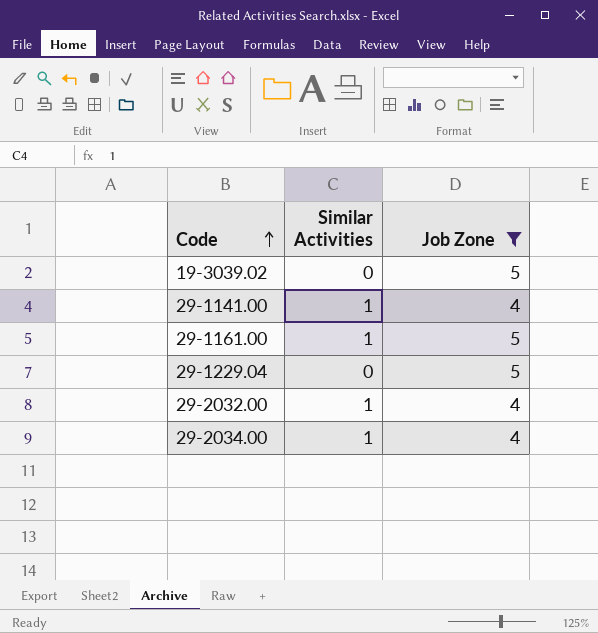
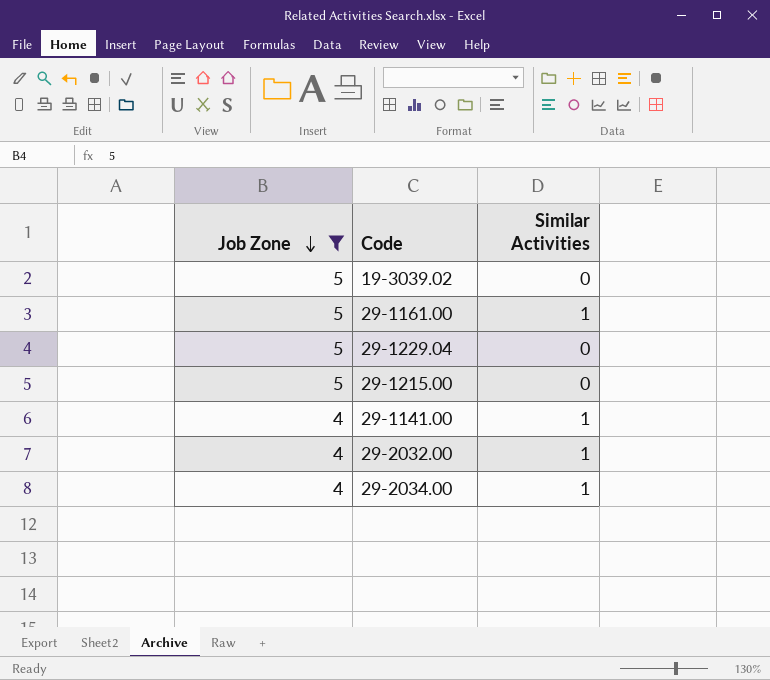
row order: Code ascending -> Job Zone descending
column Job Zone | position: 3 -> 1
row 29-1215.00: none -> 5 | 0

